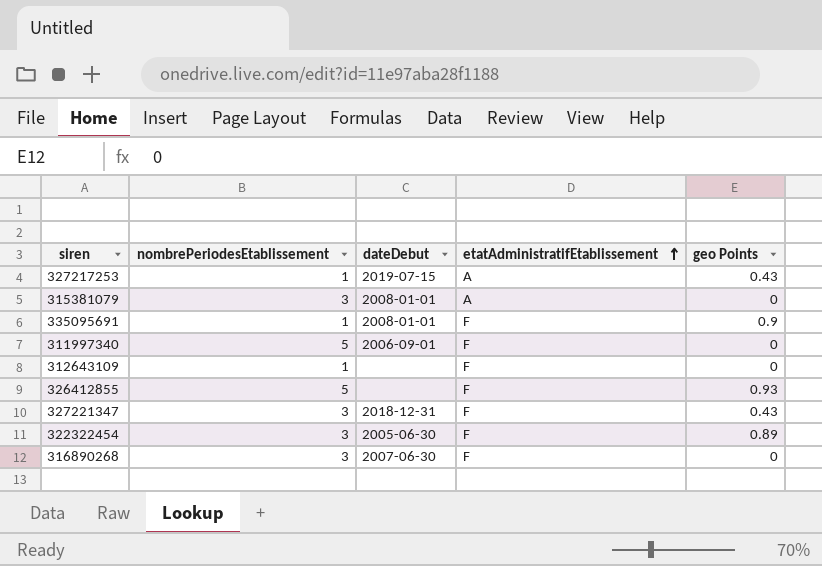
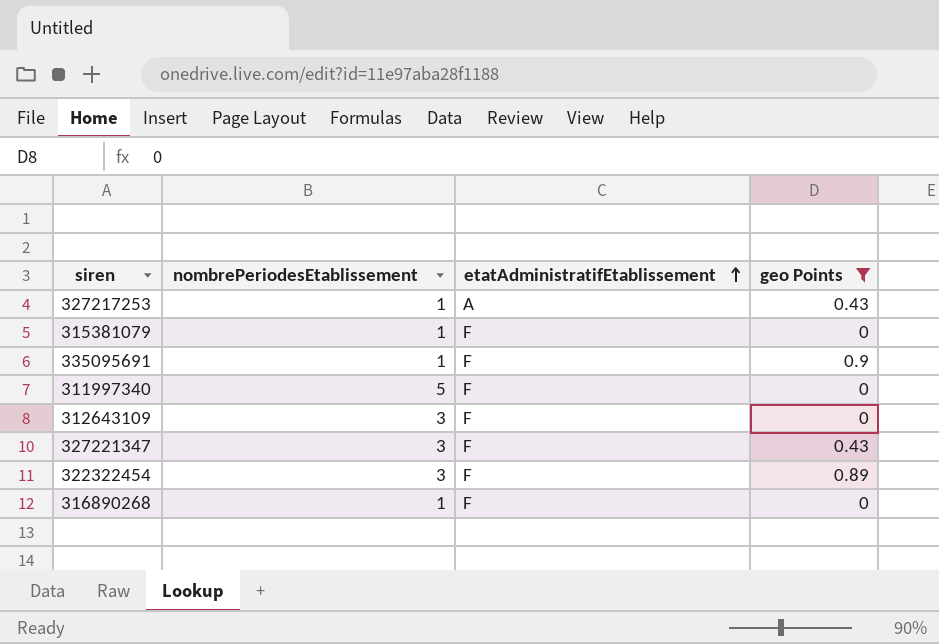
filter: none -> geo Points != 0.93
column dateDebut | position: 3 -> none
315381079 | nombrePeriodesEtablissement: 3 -> 1
315381079 | etatAdministratifEtablissement: A -> F
312643109 | nombrePeriodesEtablissement: 1 -> 3
316890268 | nombrePeriodesEtablissement: 3 -> 1

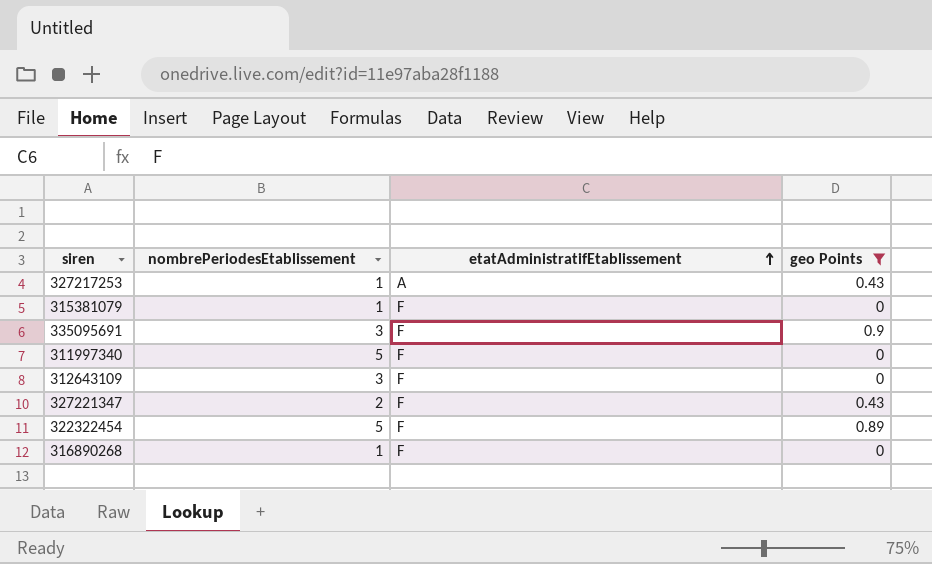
335095691 | nombrePeriodesEtablissement: 1 -> 3
327221347 | nombrePeriodesEtablissement: 3 -> 2
322322454 | nombrePeriodesEtablissement: 3 -> 5

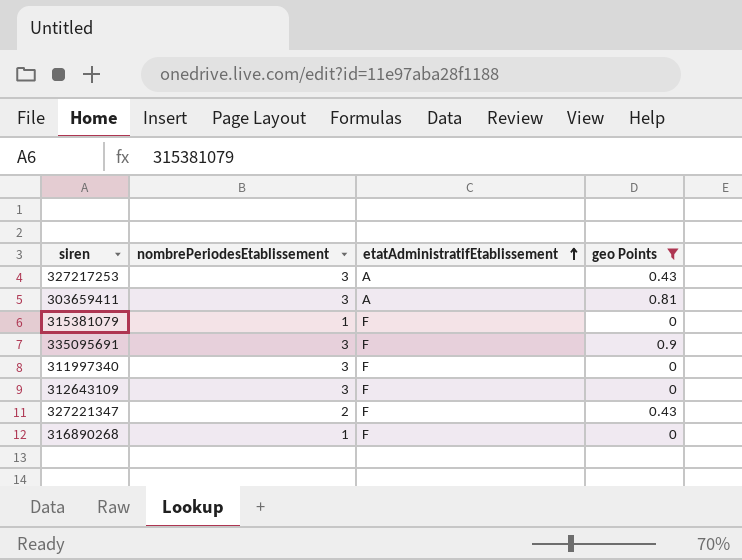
row 322322454: 5 | F | 0.89 -> none
327217253 | nombrePeriodesEtablissement: 1 -> 3
row 303659411: none -> 3 | A | 0.81
311997340 | nombrePeriodesEtablissement: 5 -> 3

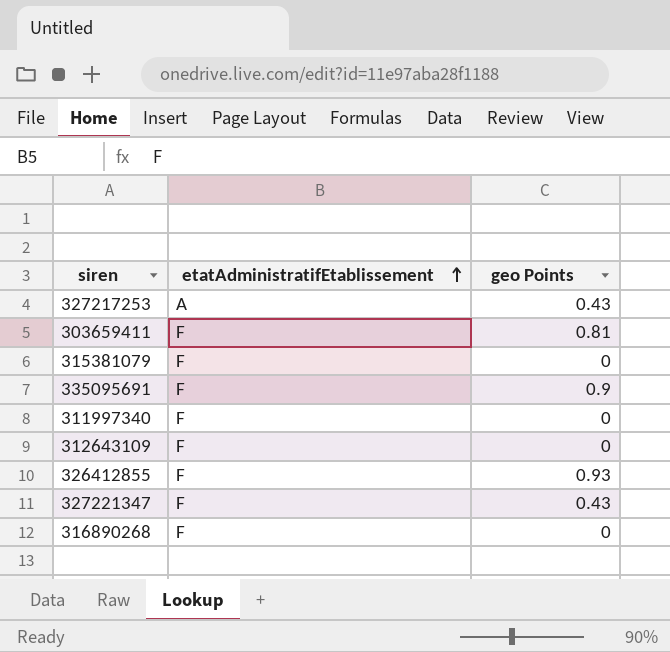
filter: geo Points != 0.93 -> none
column nombrePeriodesEtablissement | position: 2 -> none
303659411 | etatAdministratifEtablissement: A -> F

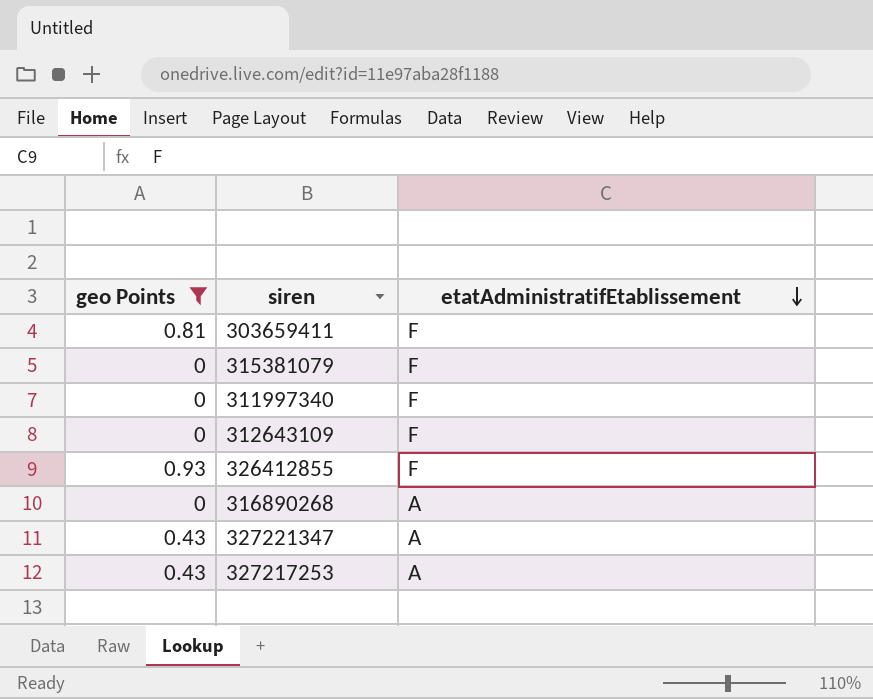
filter: none -> geo Points != 0.9
row order: etatAdministratifEtablissement ascending -> etatAdministratifEtablissement descending
column geo Points | position: 3 -> 1
316890268 | etatAdministratifEtablissement: F -> A
327221347 | etatAdministratifEtablissement: F -> A

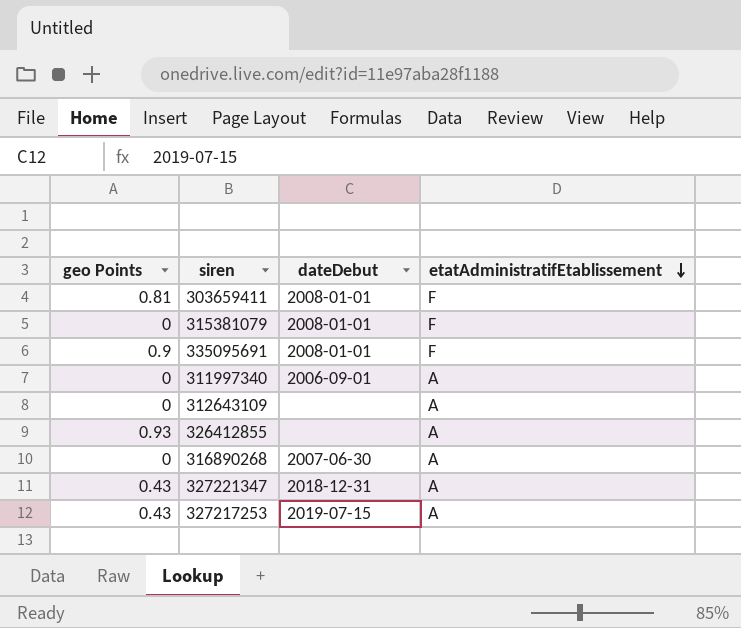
filter: geo Points != 0.9 -> none
column dateDebut | position: none -> 3
311997340 | etatAdministratifEtablissement: F -> A
312643109 | etatAdministratifEtablissement: F -> A
326412855 | etatAdministratifEtablissement: F -> A

